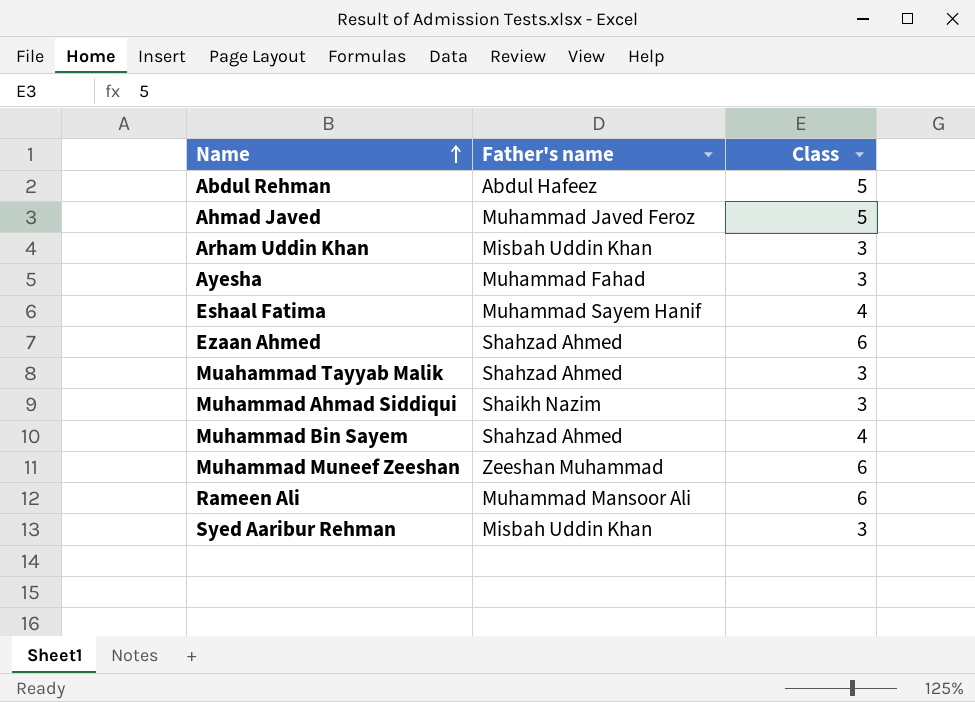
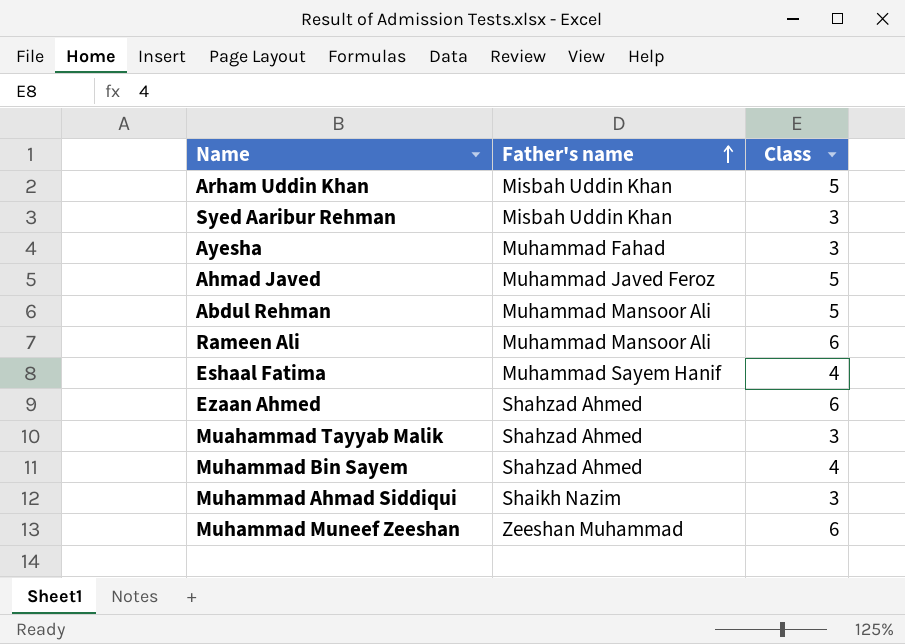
row order: Name ascending -> Father's name ascending
Arham Uddin Khan | Class: 3 -> 5
Abdul Rehman | Father's name: Abdul Hafeez -> Muhammad Mansoor Ali

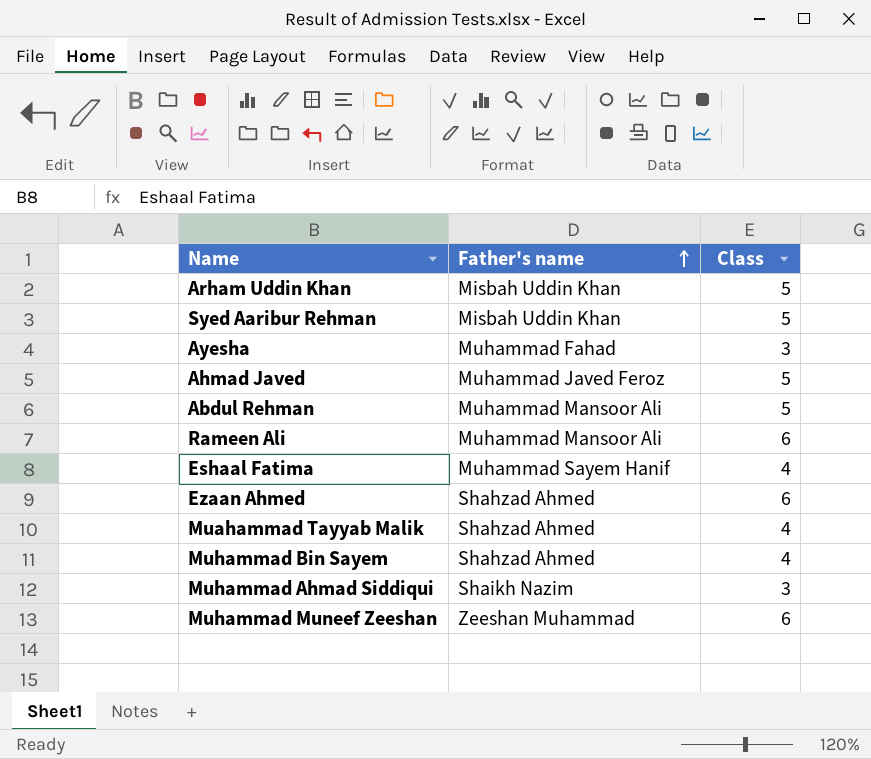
Syed Aaribur Rehman | Class: 3 -> 5
Muahammad Tayyab Malik | Class: 3 -> 4

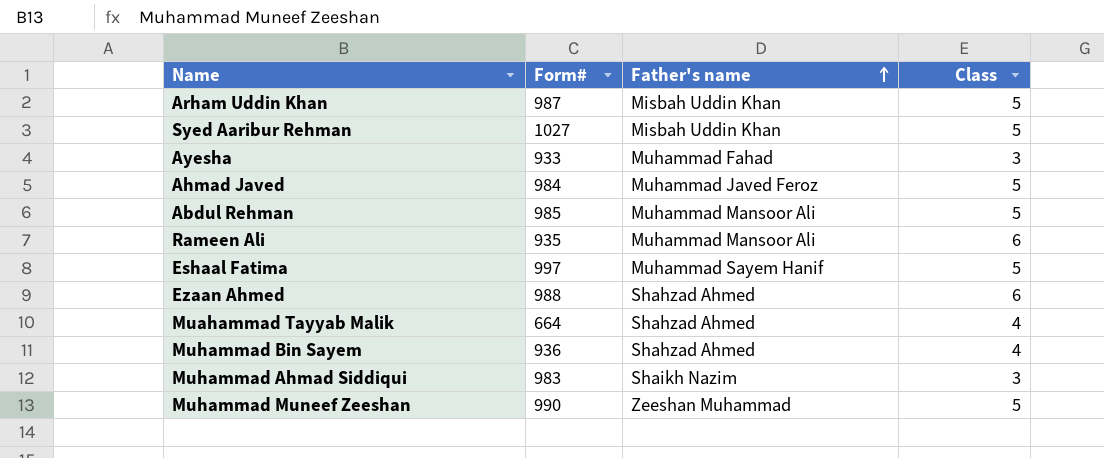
column Form# | position: none -> 2
Eshaal Fatima | Class: 4 -> 5
Muhammad Muneef Zeeshan | Class: 6 -> 5

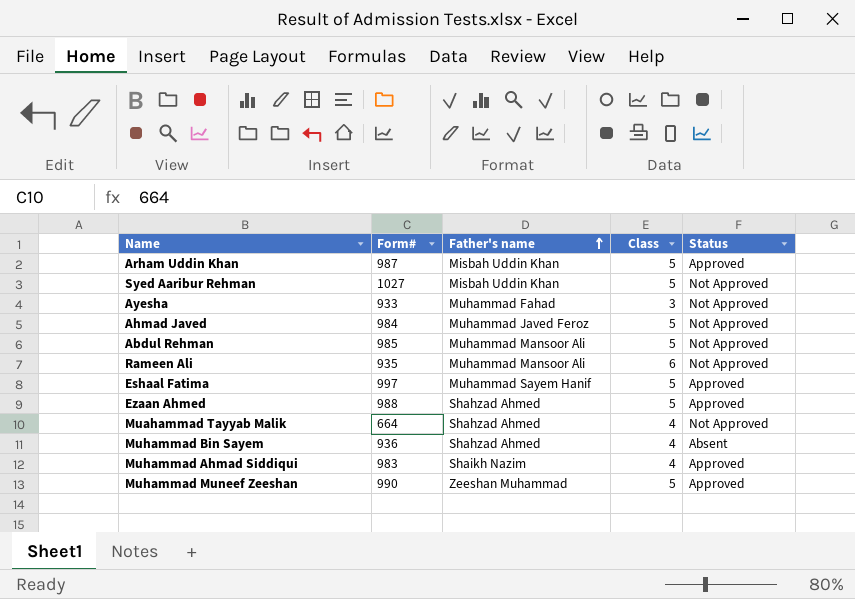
column Status | position: none -> 5
Ezaan Ahmed | Class: 6 -> 5
Muhammad Ahmad Siddiqui | Class: 3 -> 4

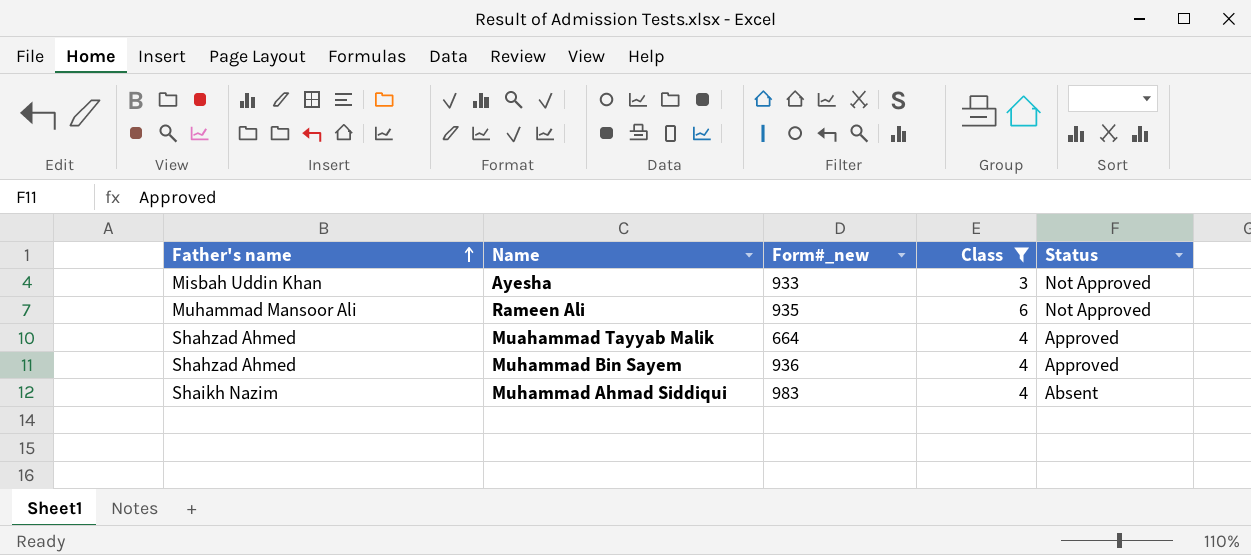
filter: none -> Class != 5
column Father's name | position: 3 -> 1
column name: Form# -> Form#_new
Ayesha | Father's name: Muhammad Fahad -> Misbah Uddin Khan
Muahammad Tayyab Malik | Status: Not Approved -> Approved
Muhammad Bin Sayem | Status: Absent -> Approved
Muhammad Ahmad Siddiqui | Status: Approved -> Absent

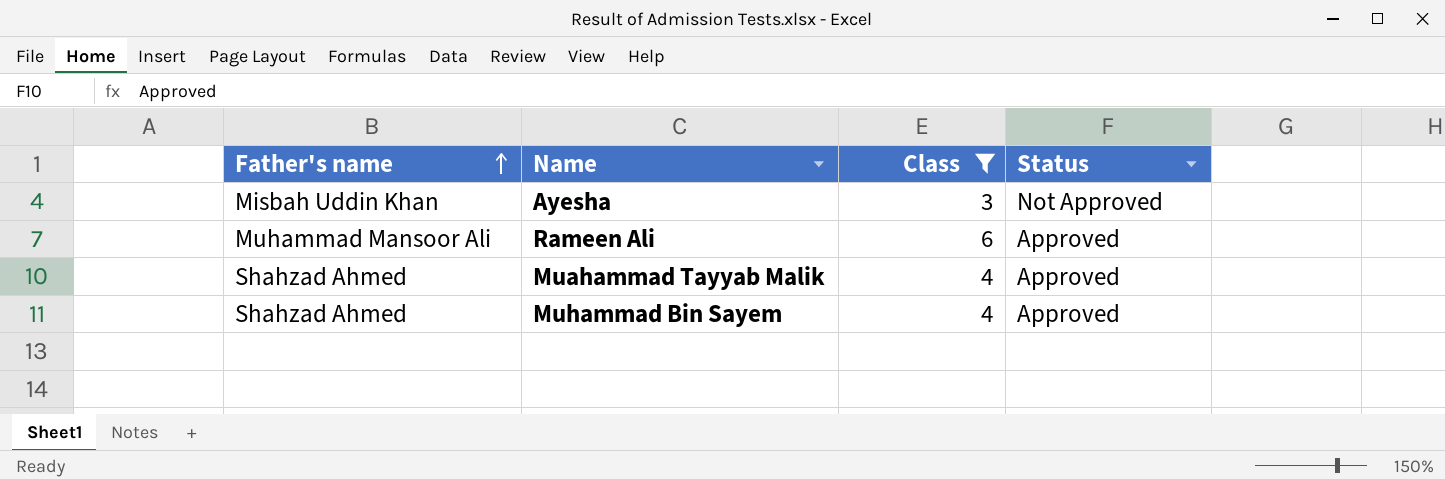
column Form#_new | position: 3 -> none
row Muhammad Ahmad Siddiqui: Shaikh Nazim | 983 | 4 | Absent -> none
Rameen Ali | Status: Not Approved -> Approved

